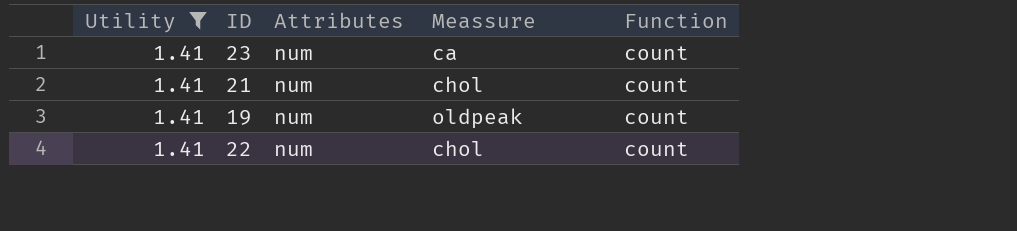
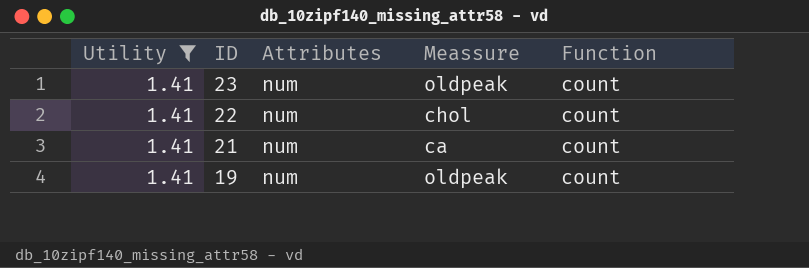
row order: none -> ID descending
23 | Meassure: ca -> oldpeak
21 | Meassure: chol -> ca

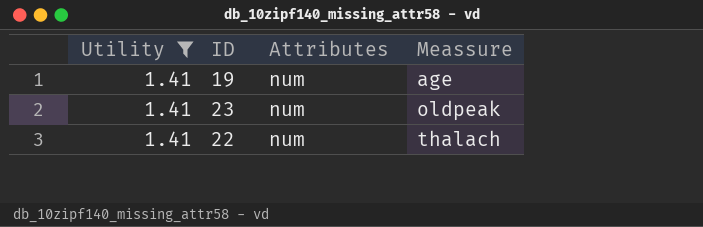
row order: ID descending -> Meassure ascending
column Function | position: 5 -> none
row 21: 1.41 | num | ca | count -> none
19 | Meassure: oldpeak -> age
22 | Meassure: chol -> thalach

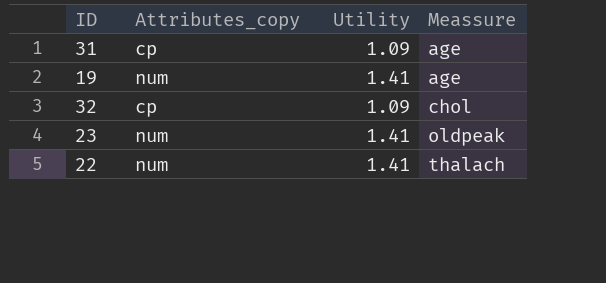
filter: Utility = 1.41 -> none
column name: Attributes -> Attributes_copy
column Utility | position: 1 -> 3

